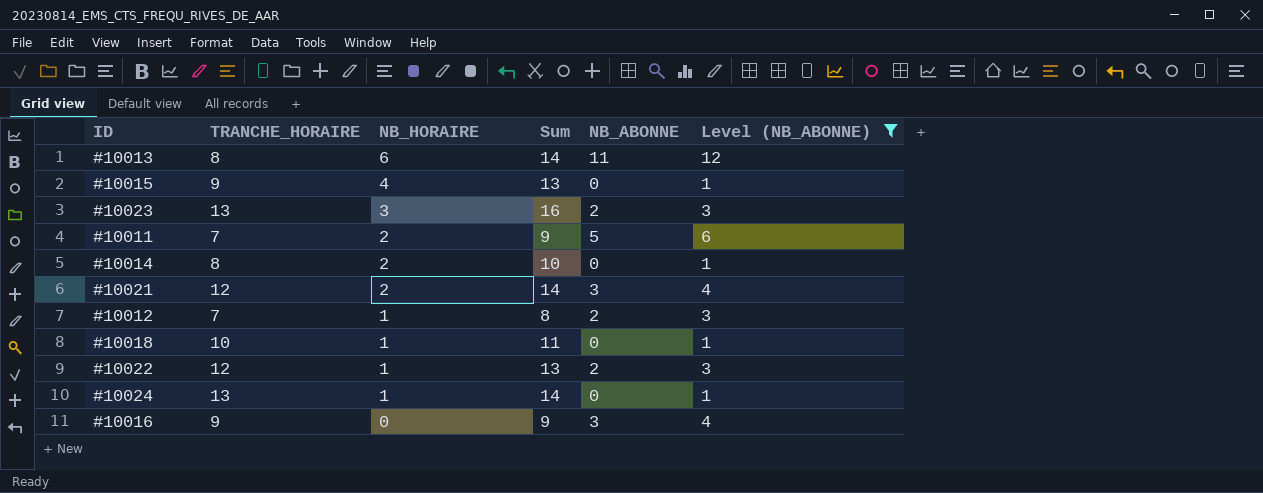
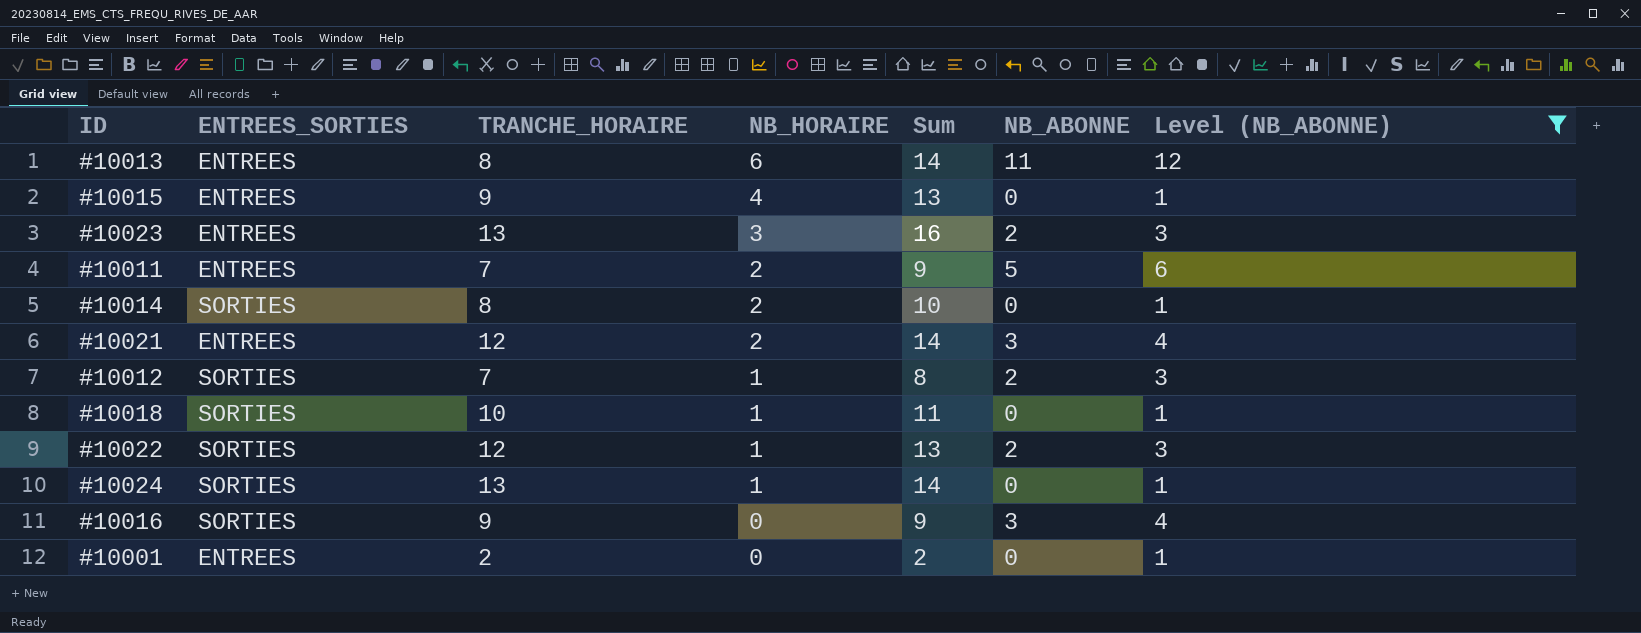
column ENTREES_SORTIES | position: none -> 2
row #10001: none -> ENTREES | 2 | 0 | 2 | 0 | 1

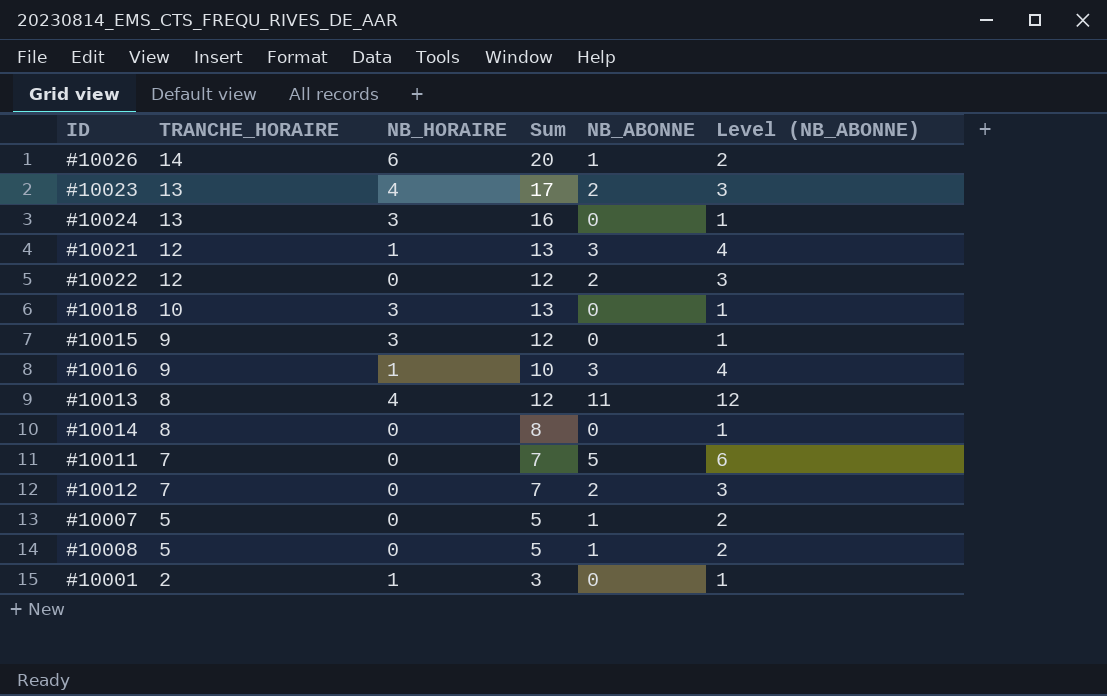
filter: Level (NB_ABONNE) != 2 -> none
row order: NB_HORAIRE descending -> TRANCHE_HORAIRE descending
column ENTREES_SORTIES | position: 2 -> none
#10023 | NB_HORAIRE: 3 -> 4
#10023 | Sum: 16 -> 17
#10024 | NB_HORAIRE: 1 -> 3
#10024 | Sum: 14 -> 16
#10021 | NB_HORAIRE: 2 -> 1
#10021 | Sum: 14 -> 13
#10022 | NB_HORAIRE: 1 -> 0
#10022 | Sum: 13 -> 12
#10018 | NB_HORAIRE: 1 -> 3
#10018 | Sum: 11 -> 13
#10015 | NB_HORAIRE: 4 -> 3
#10015 | Sum: 13 -> 12
#10016 | NB_HORAIRE: 0 -> 1
#10016 | Sum: 9 -> 10
#10013 | NB_HORAIRE: 6 -> 4
#10013 | Sum: 14 -> 12
#10014 | NB_HORAIRE: 2 -> 0
#10014 | Sum: 10 -> 8
#10011 | NB_HORAIRE: 2 -> 0
#10011 | Sum: 9 -> 7
#10012 | NB_HORAIRE: 1 -> 0
#10012 | Sum: 8 -> 7
#10001 | NB_HORAIRE: 0 -> 1
#10001 | Sum: 2 -> 3

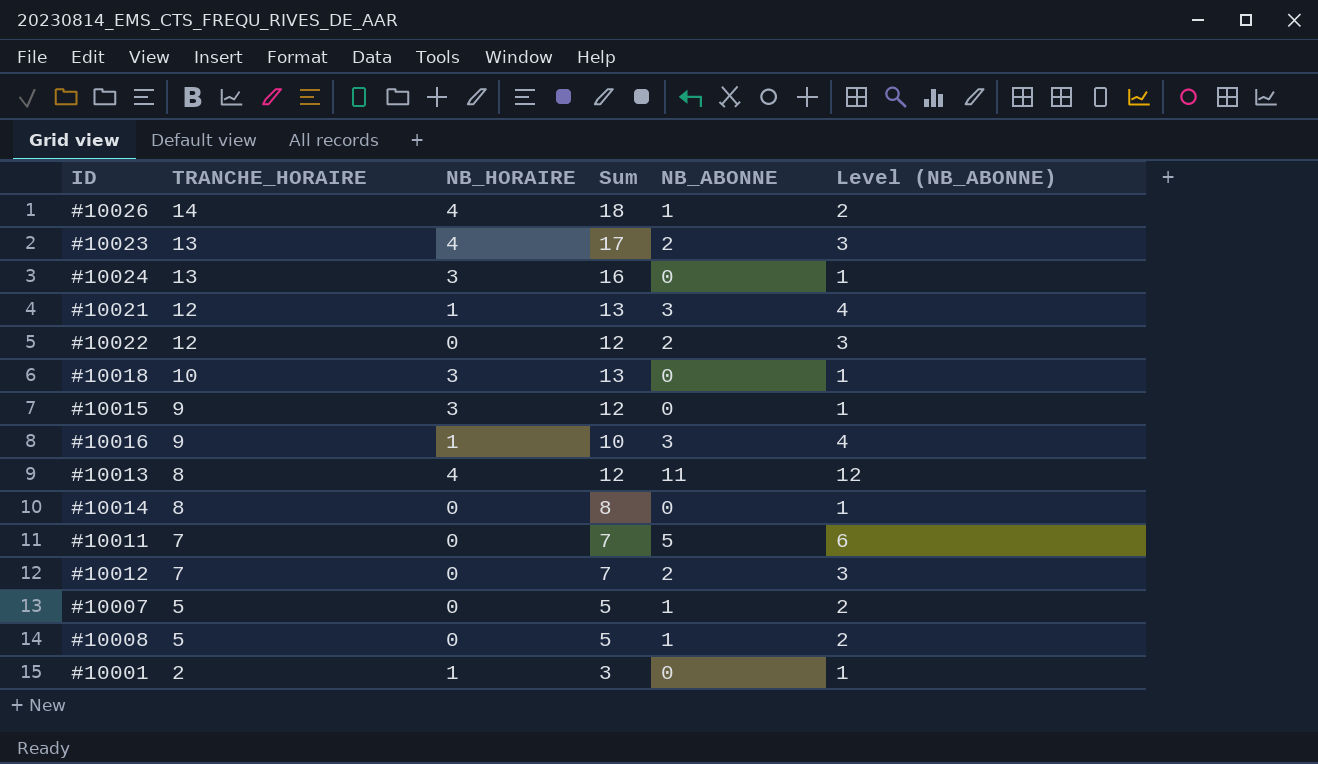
#10026 | NB_HORAIRE: 6 -> 4
#10026 | Sum: 20 -> 18

